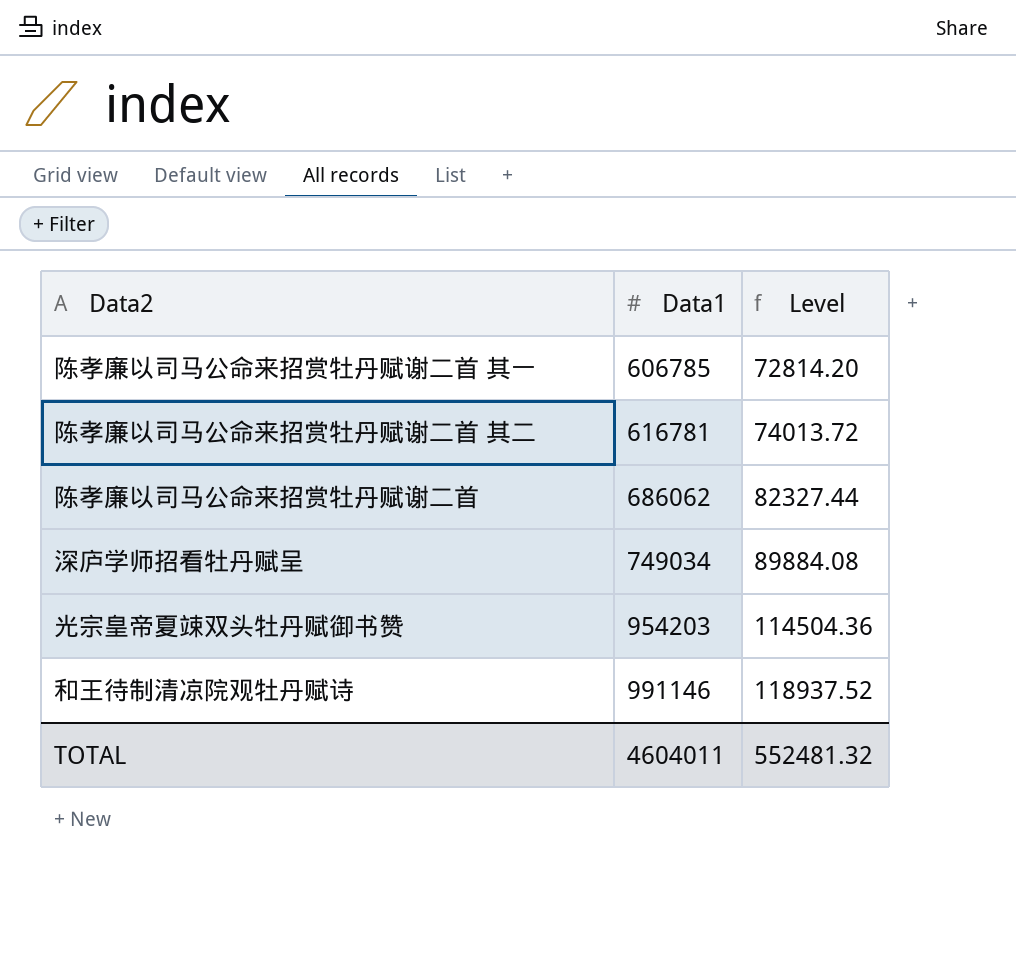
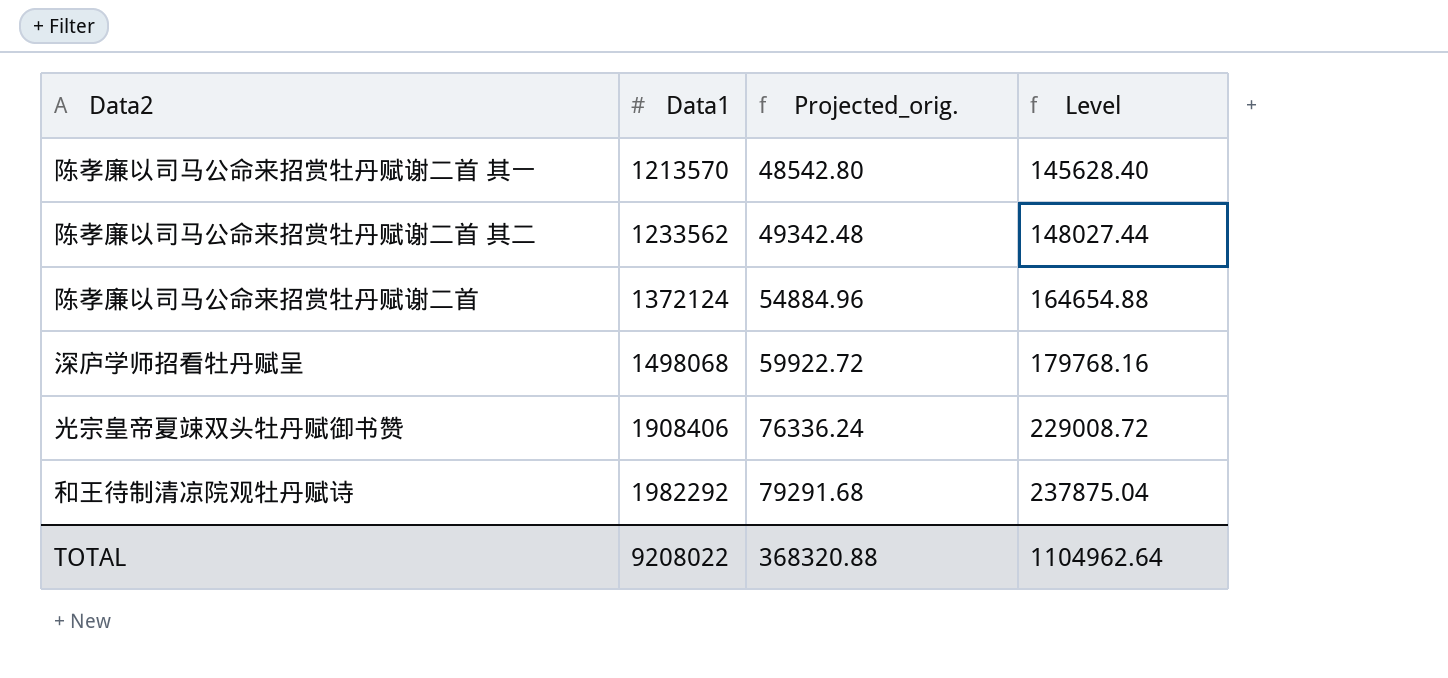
column Projected_orig. | formula: none -> [Data1] * 0.04
陈孝廉以司马公命来招赏牡丹赋谢二首 其一 | Data1: 606785 -> 1213570
陈孝廉以司马公命来招赏牡丹赋谢二首 其一 | Level: 72814.20 -> 145628.40
陈孝廉以司马公命来招赏牡丹赋谢二首 其二 | Data1: 616781 -> 1233562
陈孝廉以司马公命来招赏牡丹赋谢二首 其二 | Level: 74013.72 -> 148027.44
陈孝廉以司马公命来招赏牡丹赋谢二首 | Data1: 686062 -> 1372124
陈孝廉以司马公命来招赏牡丹赋谢二首 | Level: 82327.44 -> 164654.88
深庐学师招看牡丹赋呈 | Data1: 749034 -> 1498068
深庐学师招看牡丹赋呈 | Level: 89884.08 -> 179768.16
光宗皇帝夏竦双头牡丹赋御书赞 | Data1: 954203 -> 1908406
光宗皇帝夏竦双头牡丹赋御书赞 | Level: 114504.36 -> 229008.72
和王待制清凉院观牡丹赋诗 | Data1: 991146 -> 1982292
和王待制清凉院观牡丹赋诗 | Level: 118937.52 -> 237875.04
TOTAL | Data1: 4604011 -> 9208022
TOTAL | Level: 552481.32 -> 1104962.64

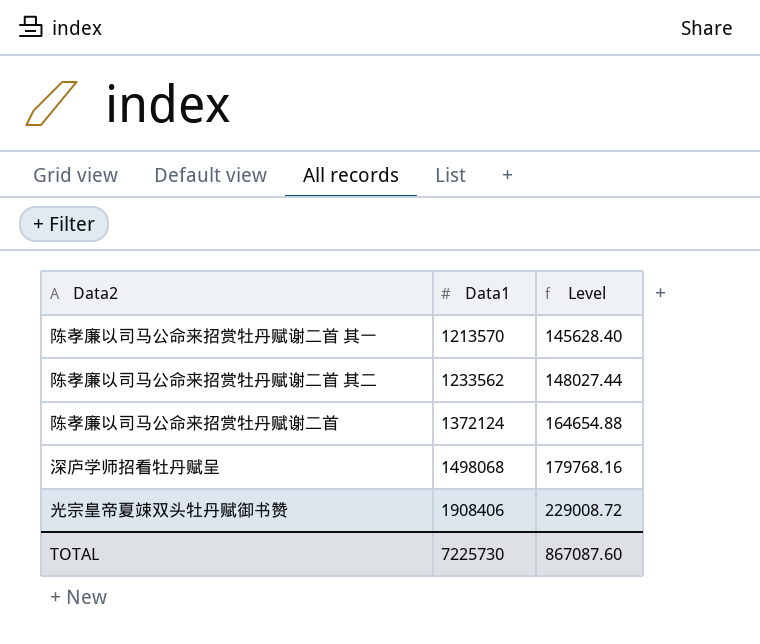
column Projected_orig. | formula: [Data1] * 0.04 -> none
row 和王待制清凉院观牡丹赋诗: 1982292 | 79291.68 | 237875.04 -> none
TOTAL | Data1: 9208022 -> 7225730
TOTAL | Level: 1104962.64 -> 867087.60

